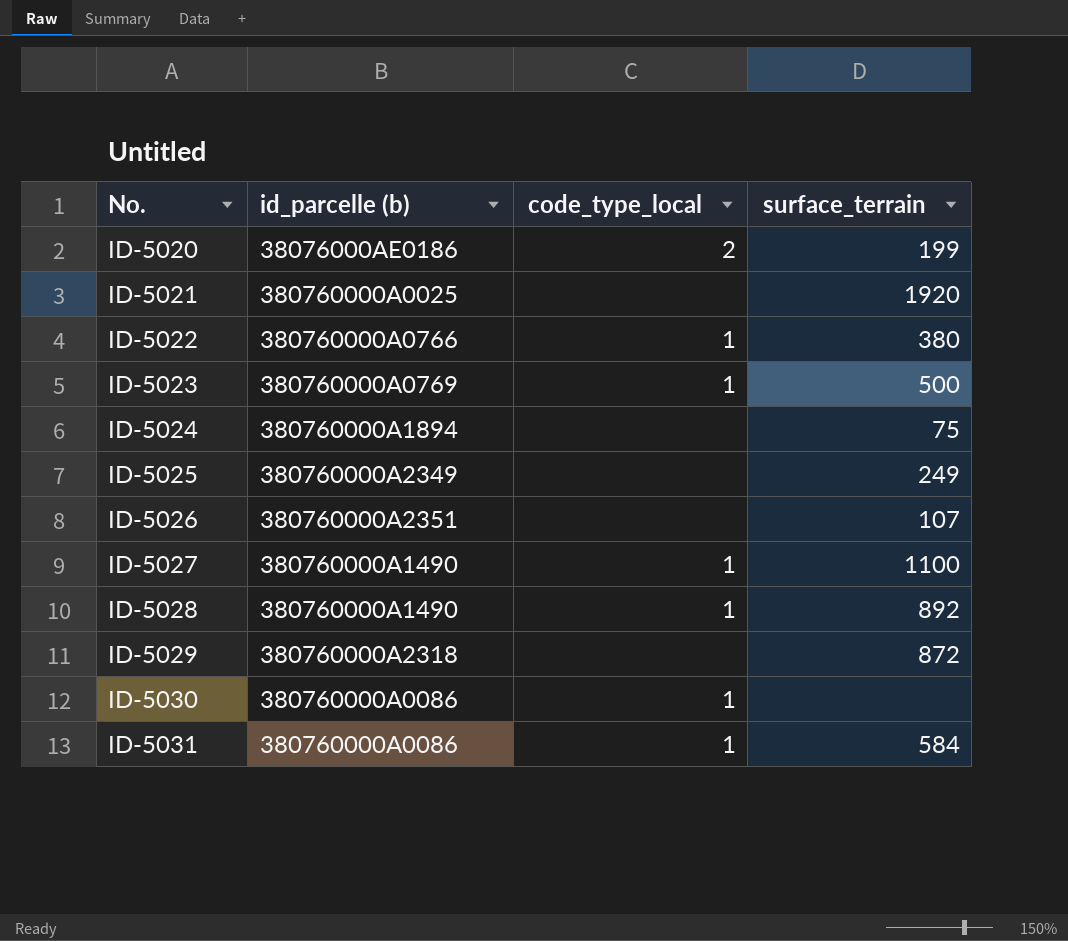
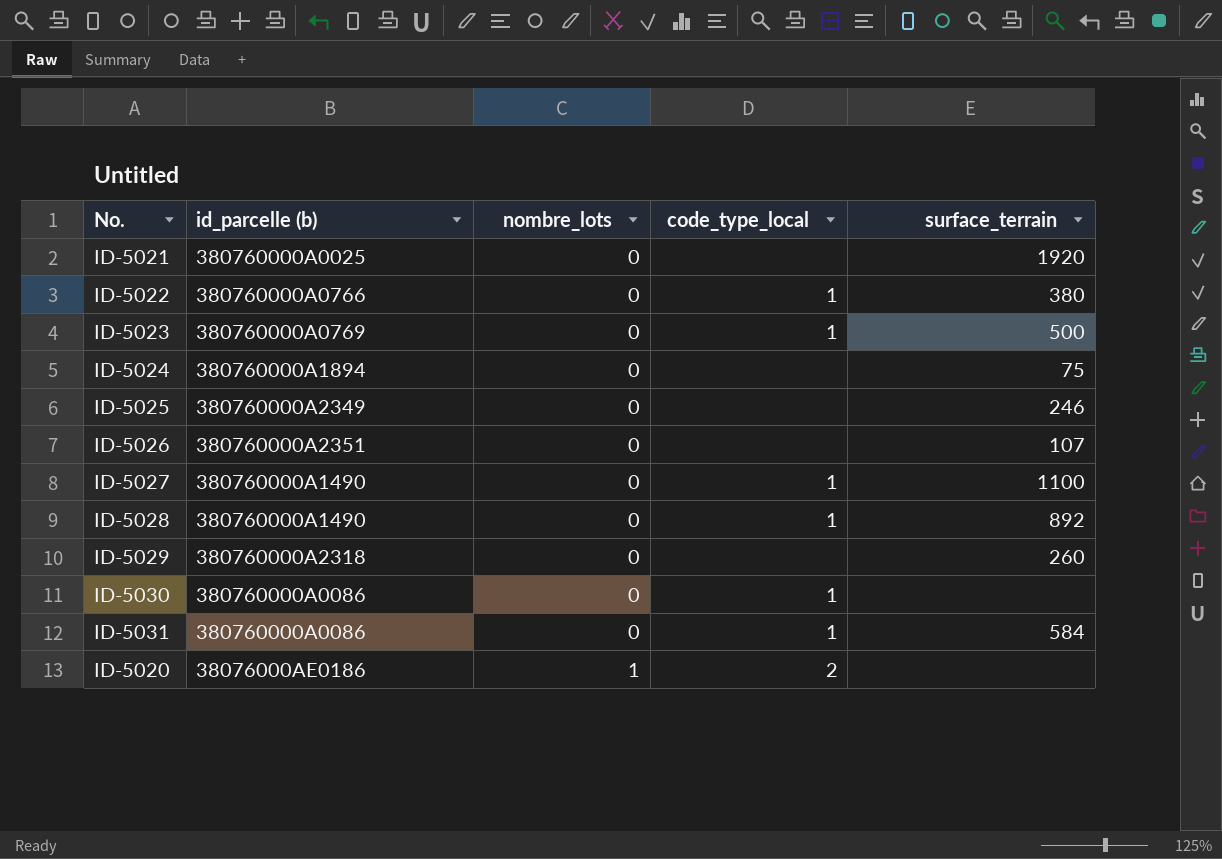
row order: No. ascending -> nombre_lots ascending
column nombre_lots | position: none -> 3
ID-5025 | surface_terrain: 249 -> 246
ID-5029 | surface_terrain: 872 -> 260
ID-5020 | surface_terrain: 199 -> none

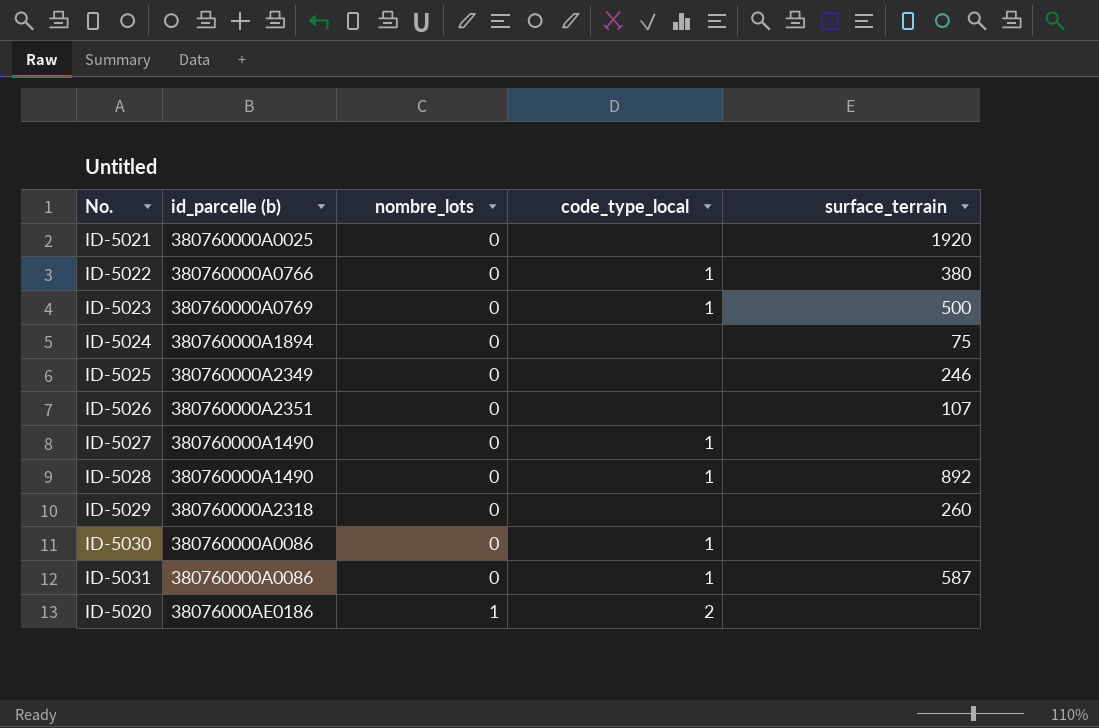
ID-5027 | surface_terrain: 1100 -> none
ID-5031 | surface_terrain: 584 -> 587

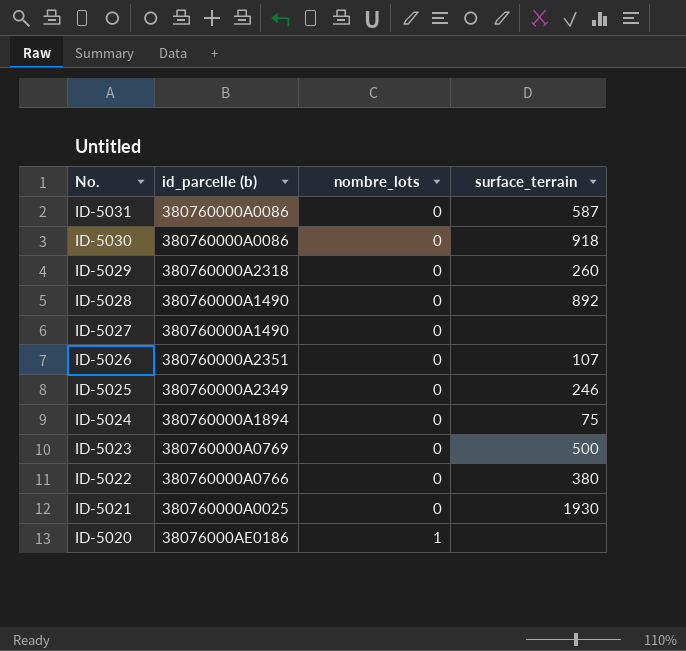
row order: nombre_lots ascending -> No. descending
column code_type_local | position: 4 -> none
ID-5030 | surface_terrain: none -> 918
ID-5021 | surface_terrain: 1920 -> 1930

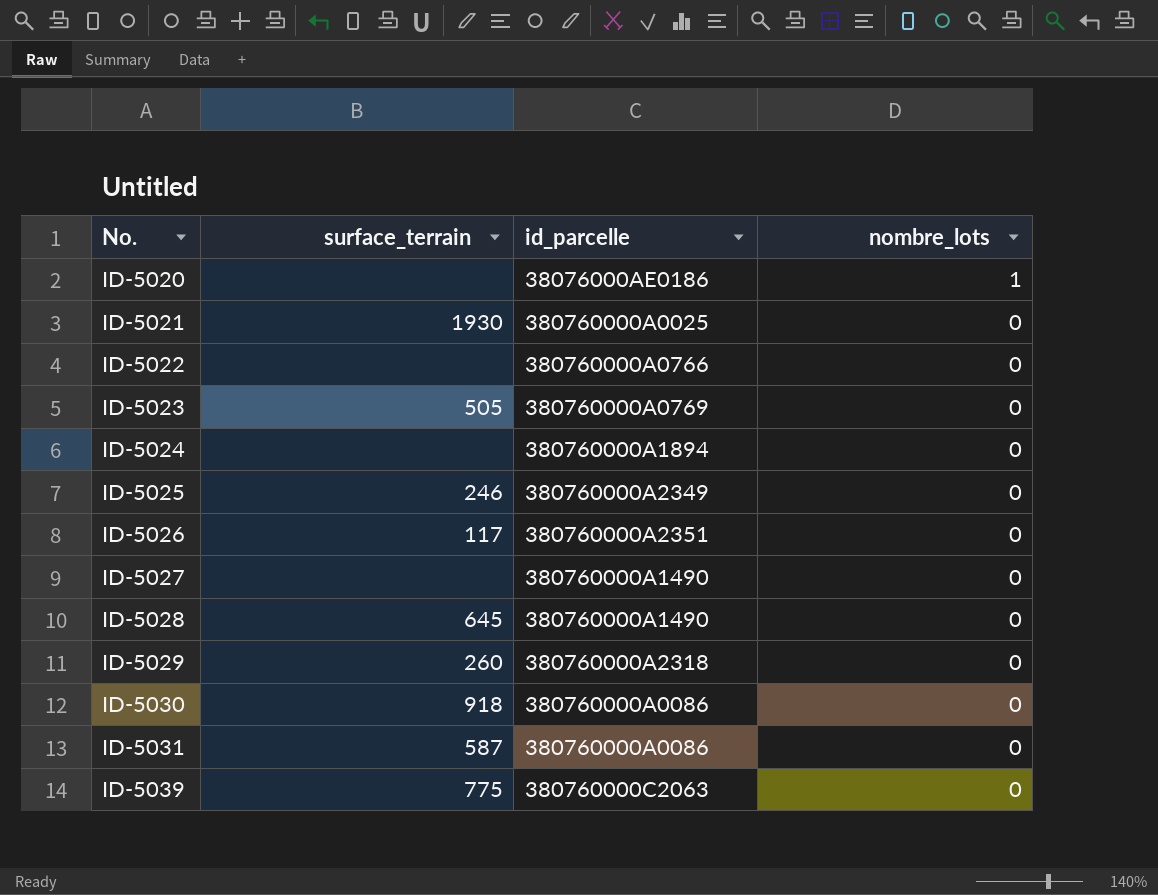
row order: No. descending -> No. ascending
column surface_terrain | position: 4 -> 2
column name: id_parcelle (b) -> id_parcelle
ID-5022 | surface_terrain: 380 -> none
ID-5023 | surface_terrain: 500 -> 505
ID-5024 | surface_terrain: 75 -> none
ID-5026 | surface_terrain: 107 -> 117
ID-5028 | surface_terrain: 892 -> 645
row ID-5039: none -> 775 | 380760000C2063 | 0

